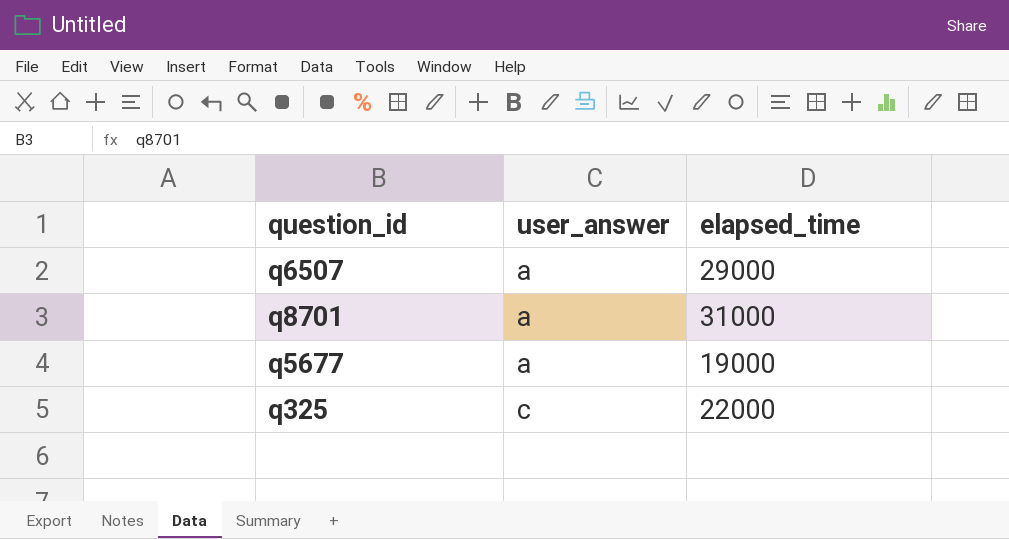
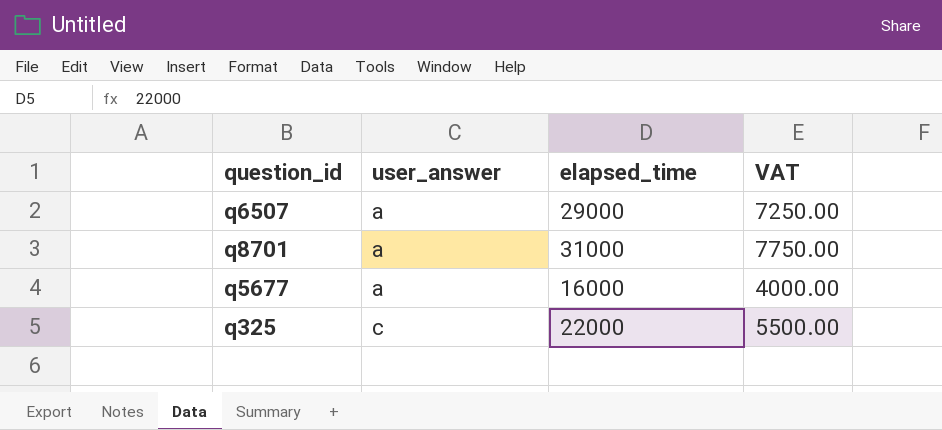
column VAT | formula: none -> [elapsed_time] * 0.25
q5677 | elapsed_time: 19000 -> 16000

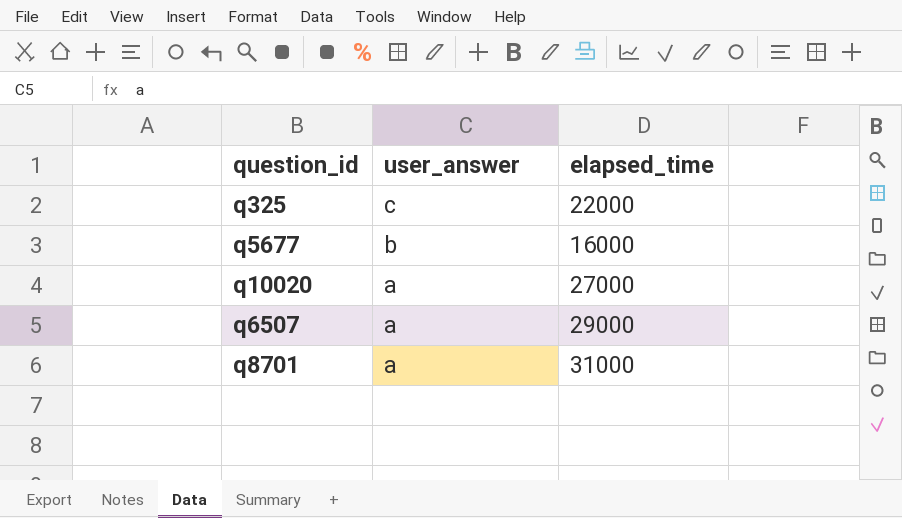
row order: user_answer ascending -> user_answer descending
column VAT | formula: [elapsed_time] * 0.25 -> none
q5677 | user_answer: a -> b
row q10020: none -> a | 27000

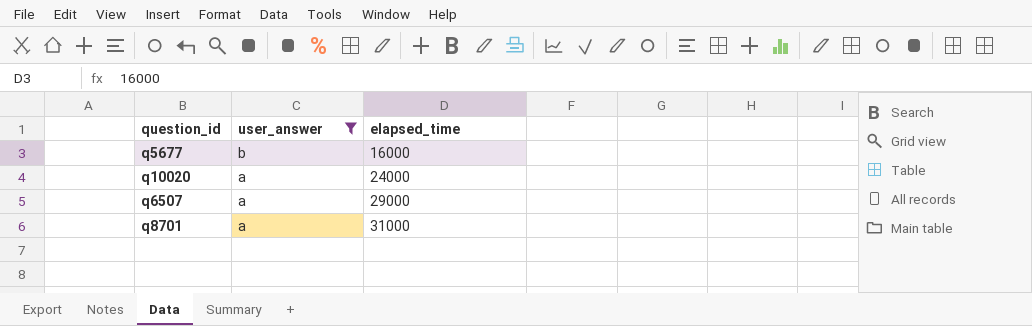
filter: none -> user_answer != c
q10020 | elapsed_time: 27000 -> 24000

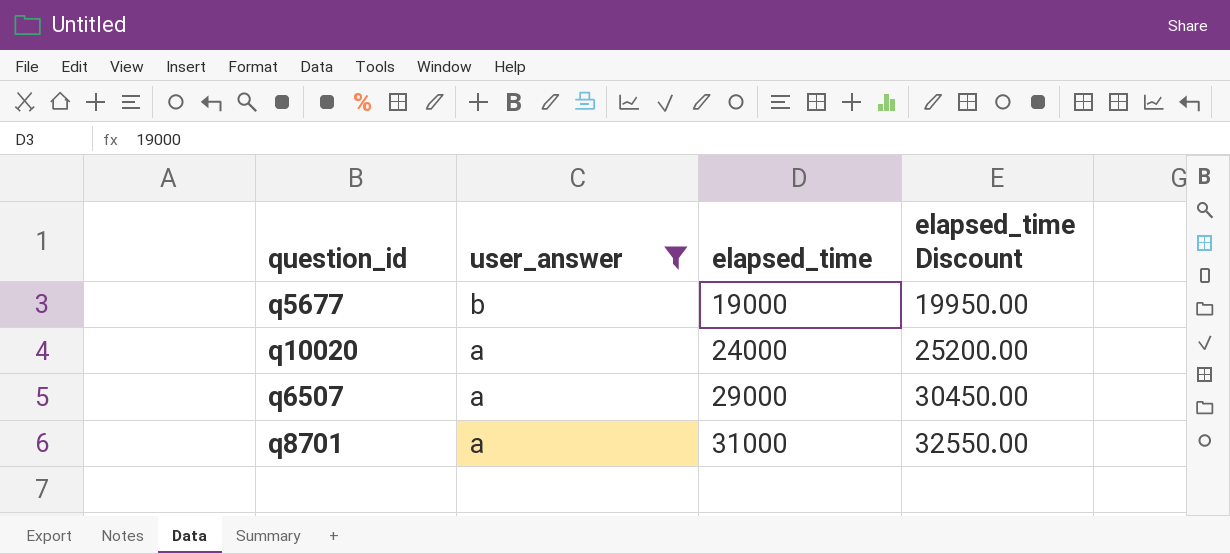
column elapsed_time Discount | formula: none -> [elapsed_time] * 1.05
q5677 | elapsed_time: 16000 -> 19000

